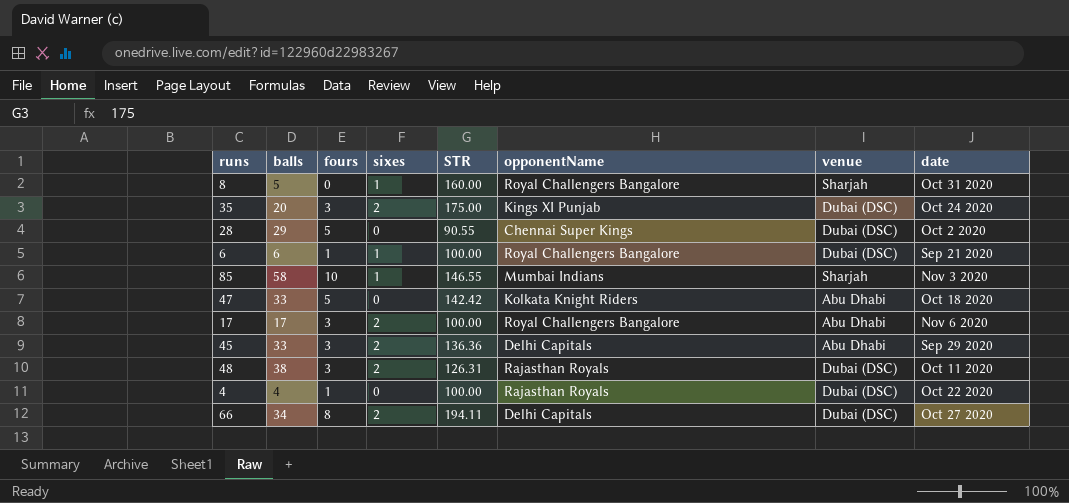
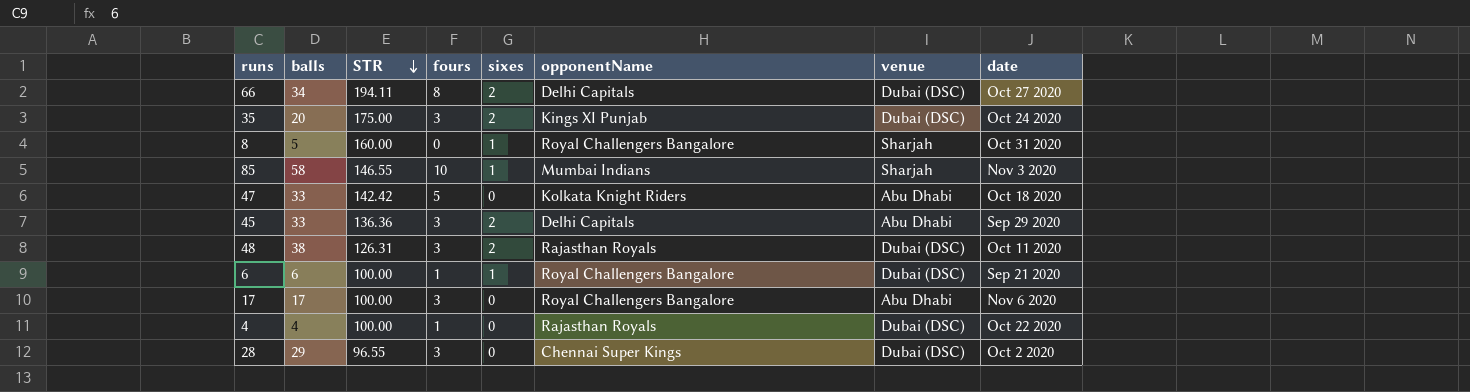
row order: none -> STR descending
column STR | position: 5 -> 3
17 | sixes: 2 -> 0
28 | STR: 90.55 -> 96.55
28 | fours: 5 -> 3

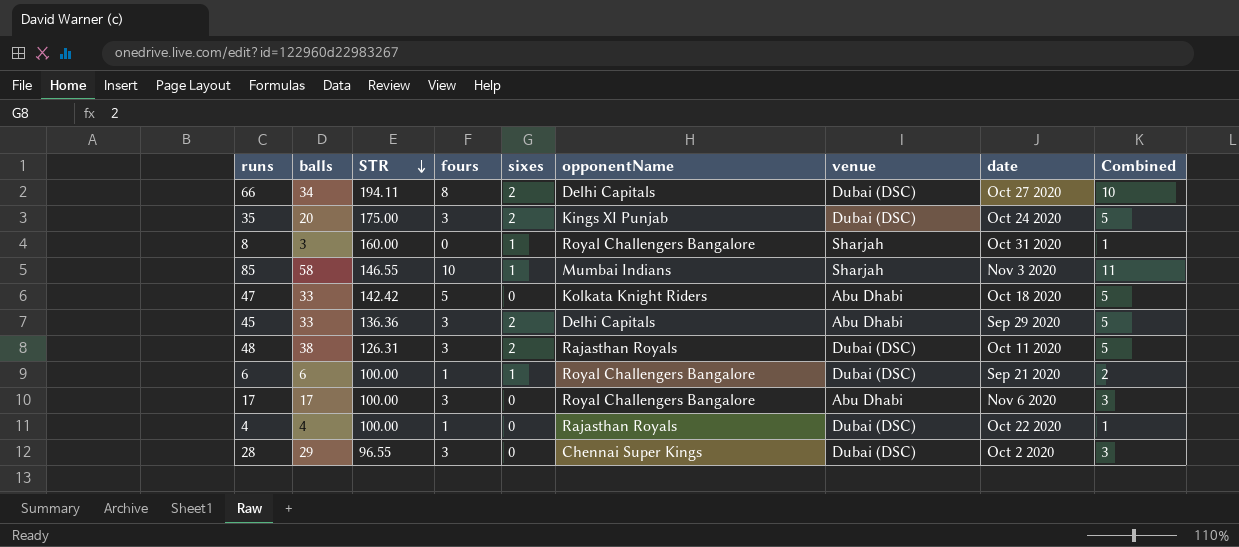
column Combined | formula: none -> [fours] + [sixes]
8 | balls: 5 -> 3

